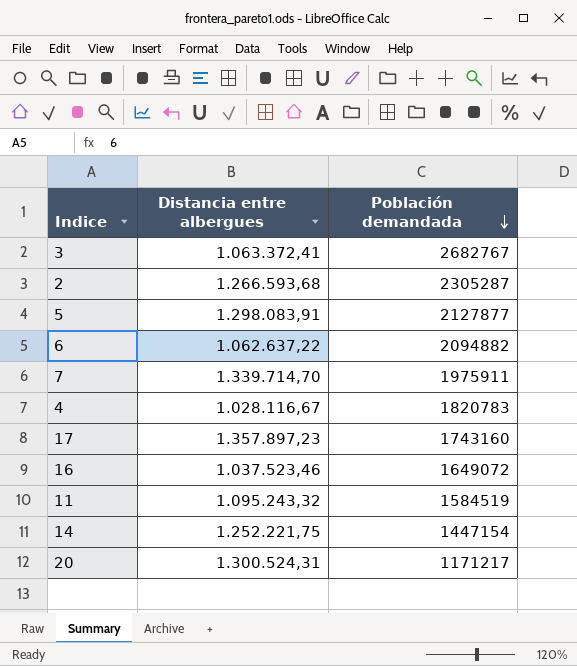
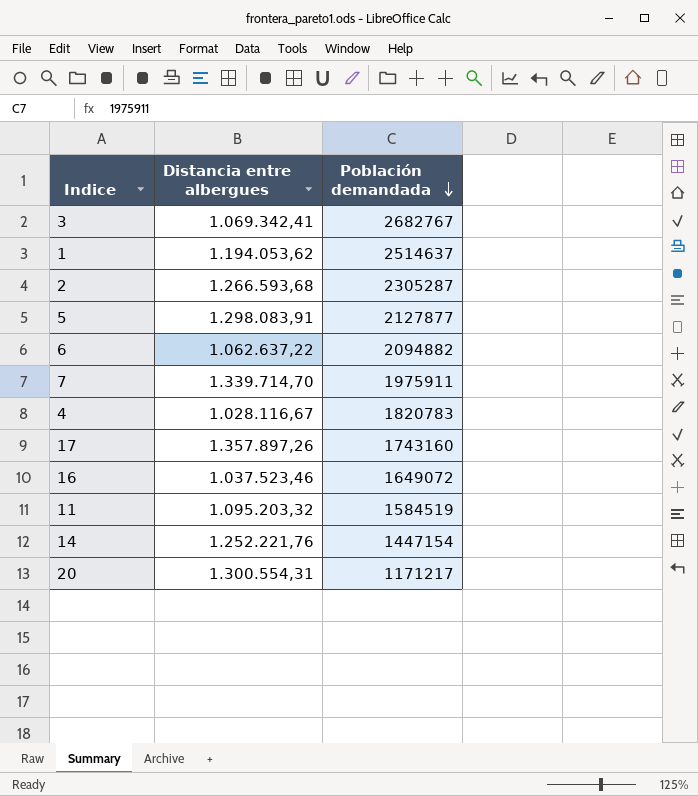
3 | Distancia entre albergues: 1.063.372,41 -> 1.069.342,41
row 1: none -> 1.194.053,62 | 2514637
17 | Distancia entre albergues: 1.357.897,23 -> 1.357.897,26
11 | Distancia entre albergues: 1.095.243,32 -> 1.095.203,32
14 | Distancia entre albergues: 1.252.221,75 -> 1.252.221,76
20 | Distancia entre albergues: 1.300.524,31 -> 1.300.554,31

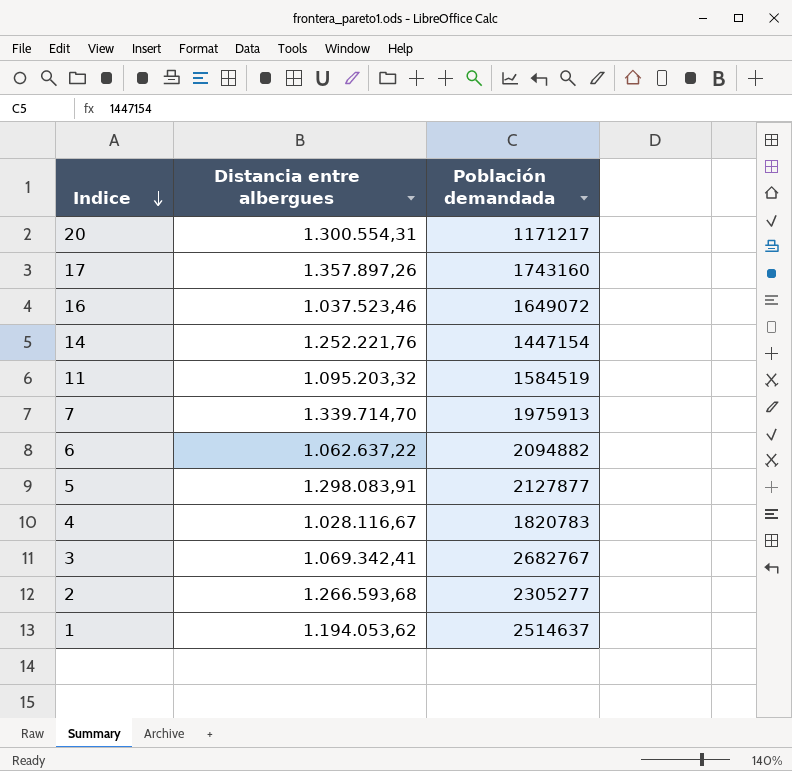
row order: Población demandada descending -> Indice descending
7 | Población demandada: 1975911 -> 1975913
2 | Población demandada: 2305287 -> 2305277

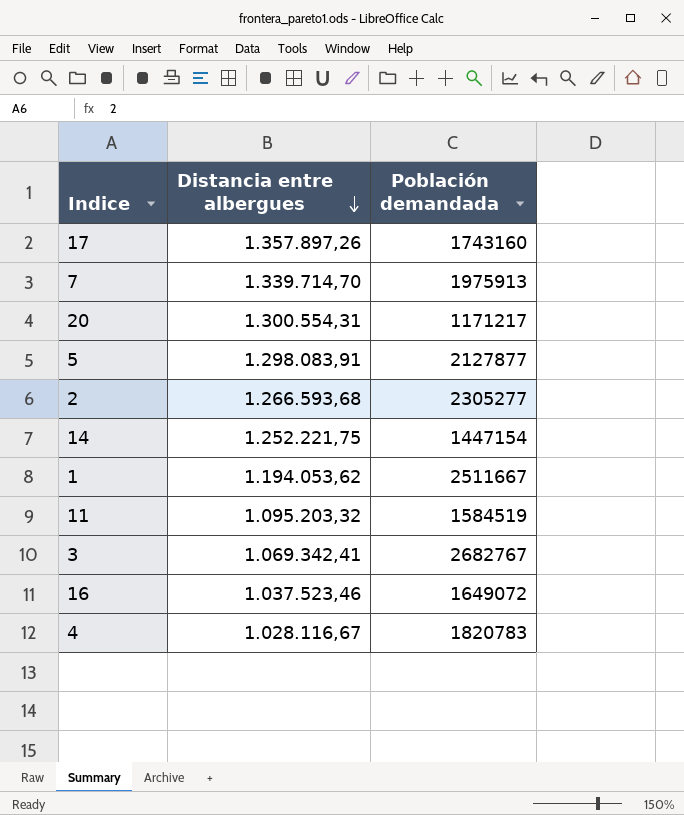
row order: Indice descending -> Distancia entre albergues descending
row 6: 1.062.637,22 | 2094882 -> none
14 | Distancia entre albergues: 1.252.221,76 -> 1.252.221,75
1 | Población demandada: 2514637 -> 2511667

